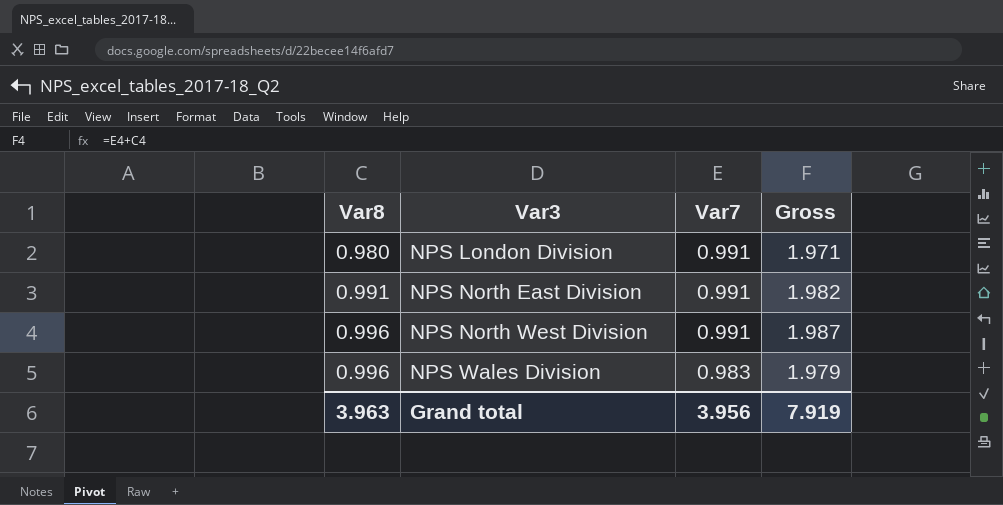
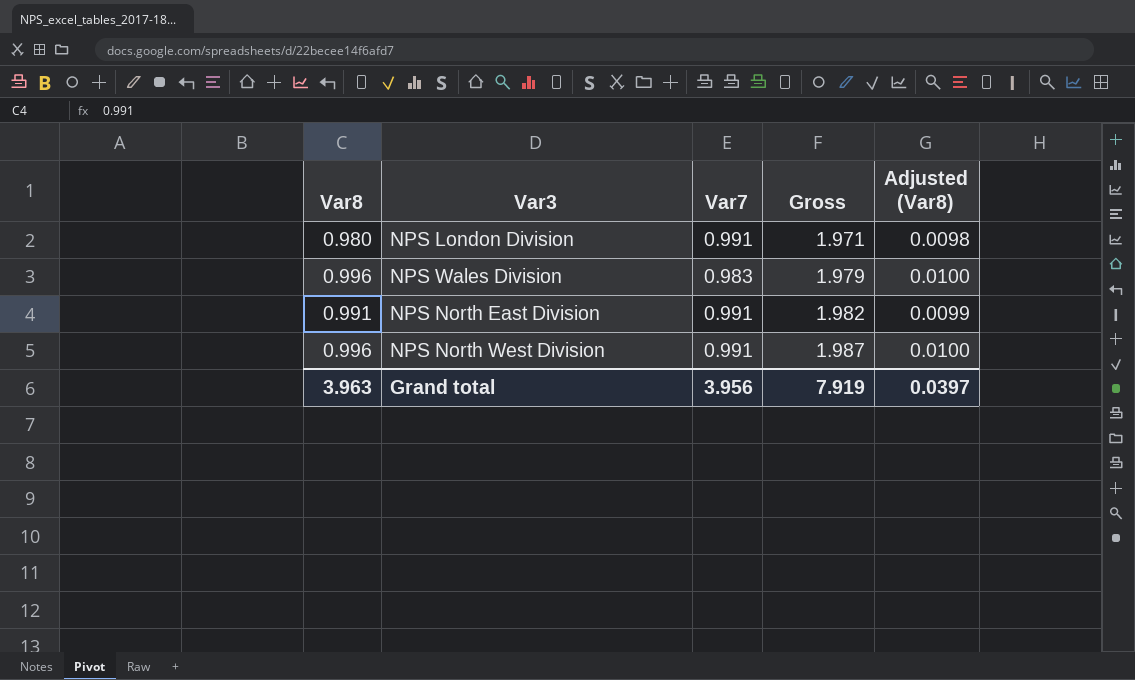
row order: Var8 ascending -> Gross ascending
column Adjusted (Var8) | formula: none -> [Var8] * 0.01

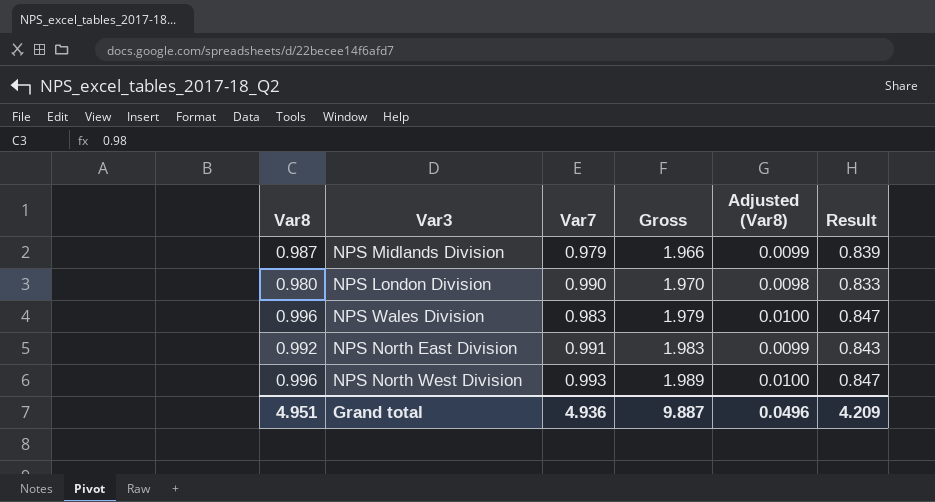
column Result | formula: none -> [Var8] * 0.85
row NPS Midlands Division: none -> 0.987 | 0.979 | 1.966 | 0.0099 | 0.839
NPS London Division | Var7: 0.991 -> 0.990
NPS London Division | Gross: 1.971 -> 1.970
NPS North East Division | Var8: 0.991 -> 0.992
NPS North East Division | Gross: 1.982 -> 1.983
NPS North West Division | Var7: 0.991 -> 0.993
NPS North West Division | Gross: 1.987 -> 1.989
Grand total | Var8: 3.963 -> 4.951
Grand total | Var7: 3.956 -> 4.936
Grand total | Gross: 7.919 -> 9.887
Grand total | Adjusted (Var8): 0.0397 -> 0.0496

